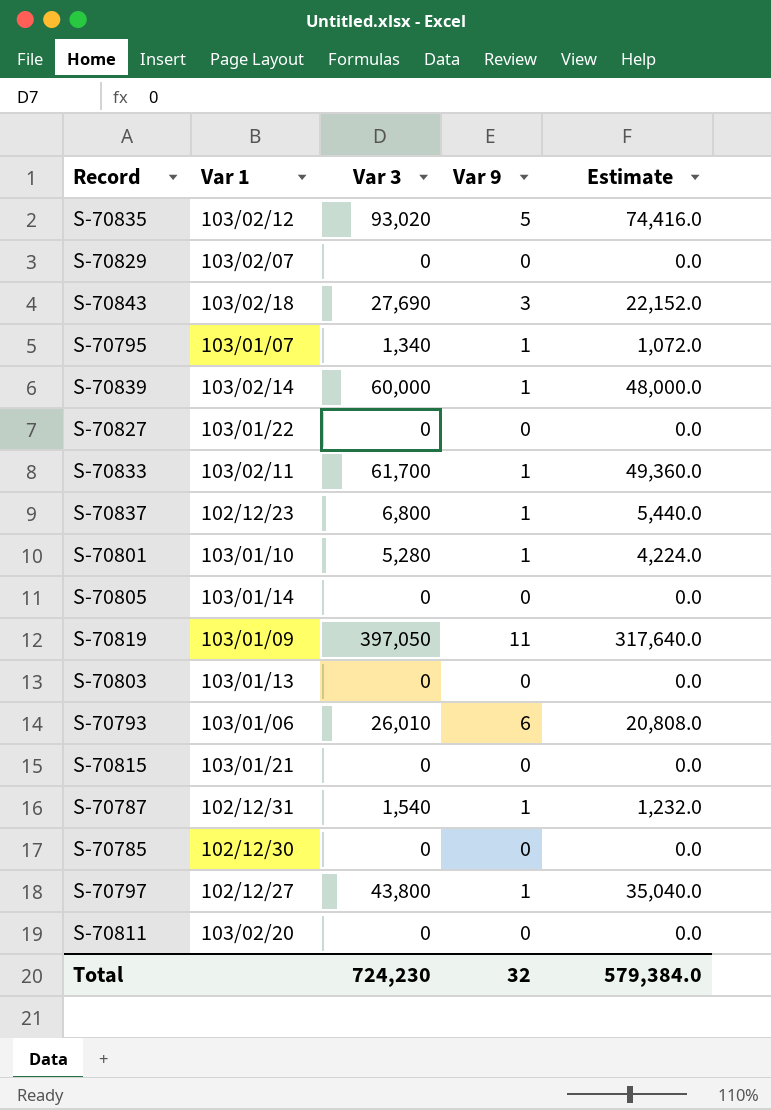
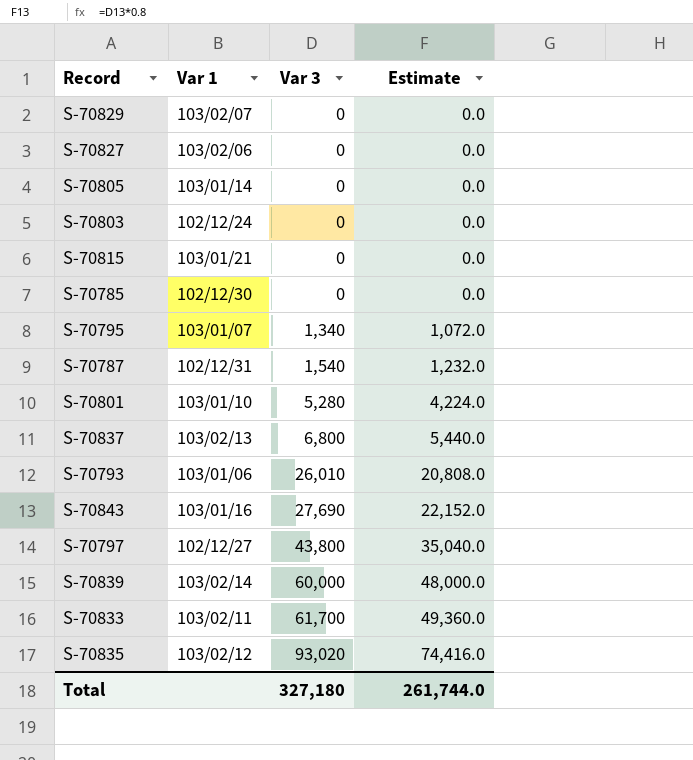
row order: none -> Var 3 ascending
column Var 9 | position: 4 -> none
row S-70819: 103/01/09 | 397,050 | 11 | 317,640.0 -> none
row S-70811: 103/02/20 | 0 | 0 | 0.0 -> none
S-70827 | Var 1: 103/01/22 -> 103/02/06
S-70803 | Var 1: 103/01/13 -> 102/12/24
S-70837 | Var 1: 102/12/23 -> 103/02/13
S-70843 | Var 1: 103/02/18 -> 103/01/16
Total | Var 3: 724,230 -> 327,180
Total | Estimate: 579,384.0 -> 261,744.0

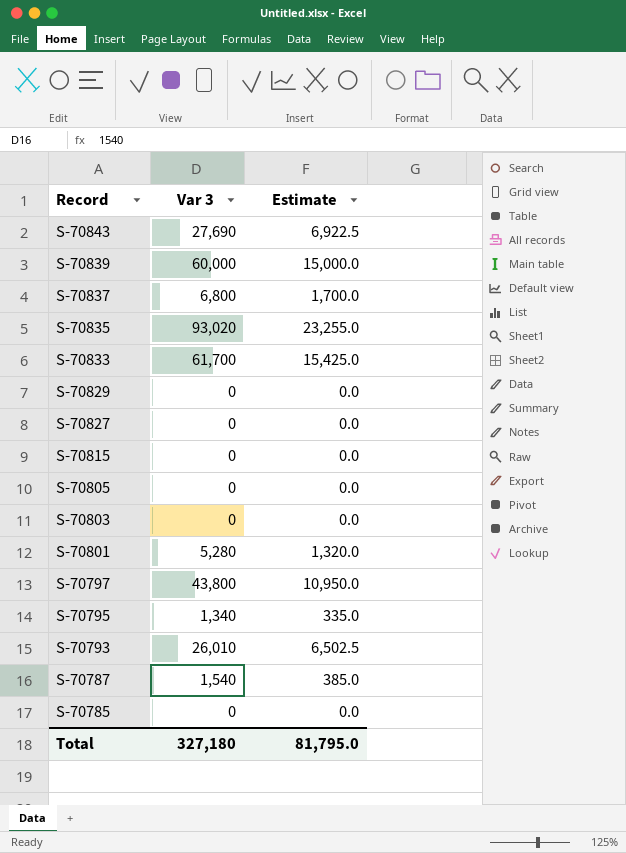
row order: Var 3 ascending -> Record descending
column Var 1 | position: 2 -> none
column Estimate | formula: [Var 3] * 0.8 -> [Var 3] * 0.25
Total | Estimate: 261,744.0 -> 81,795.0

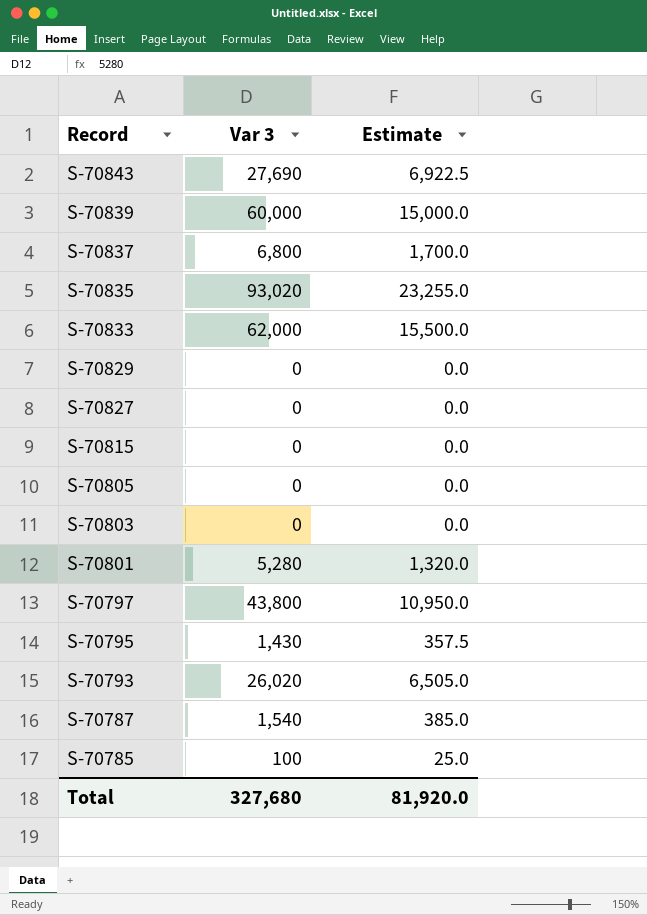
S-70833 | Var 3: 61,700 -> 62,000
S-70833 | Estimate: 15,425.0 -> 15,500.0
S-70795 | Var 3: 1,340 -> 1,430
S-70795 | Estimate: 335.0 -> 357.5
S-70793 | Var 3: 26,010 -> 26,020
S-70793 | Estimate: 6,502.5 -> 6,505.0
S-70785 | Var 3: 0 -> 100
S-70785 | Estimate: 0.0 -> 25.0
Total | Var 3: 327,180 -> 327,680
Total | Estimate: 81,795.0 -> 81,920.0

